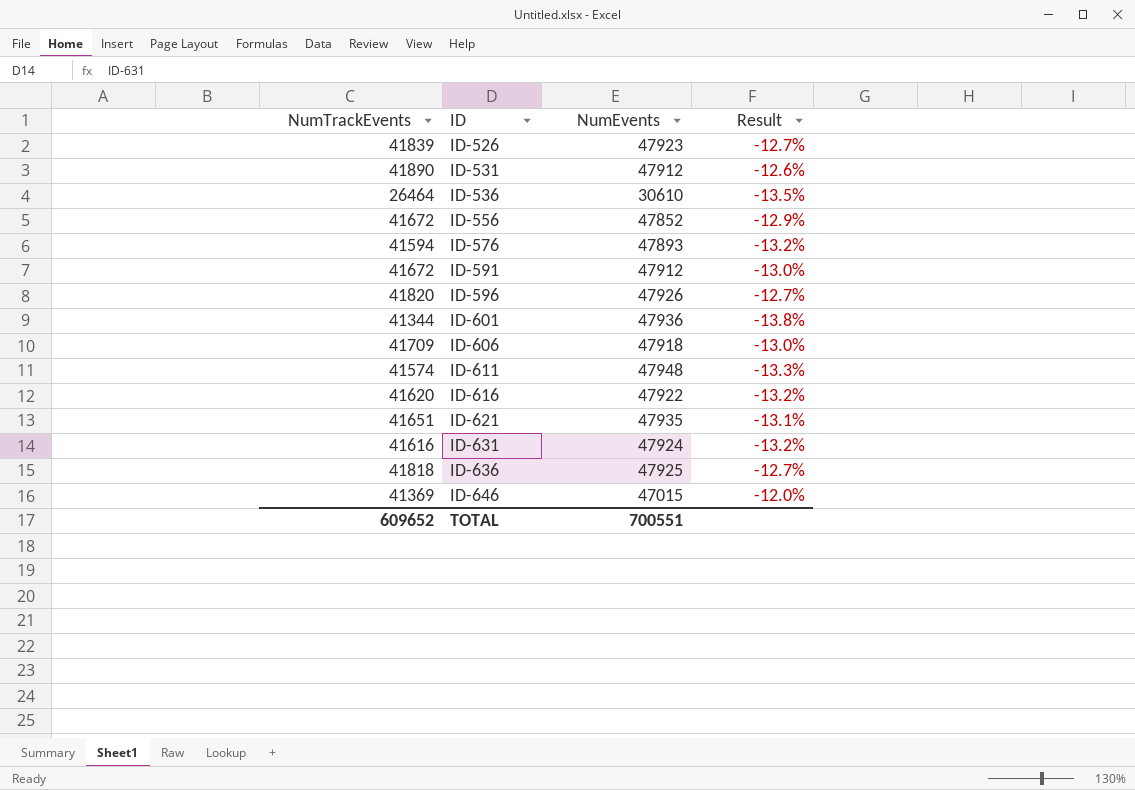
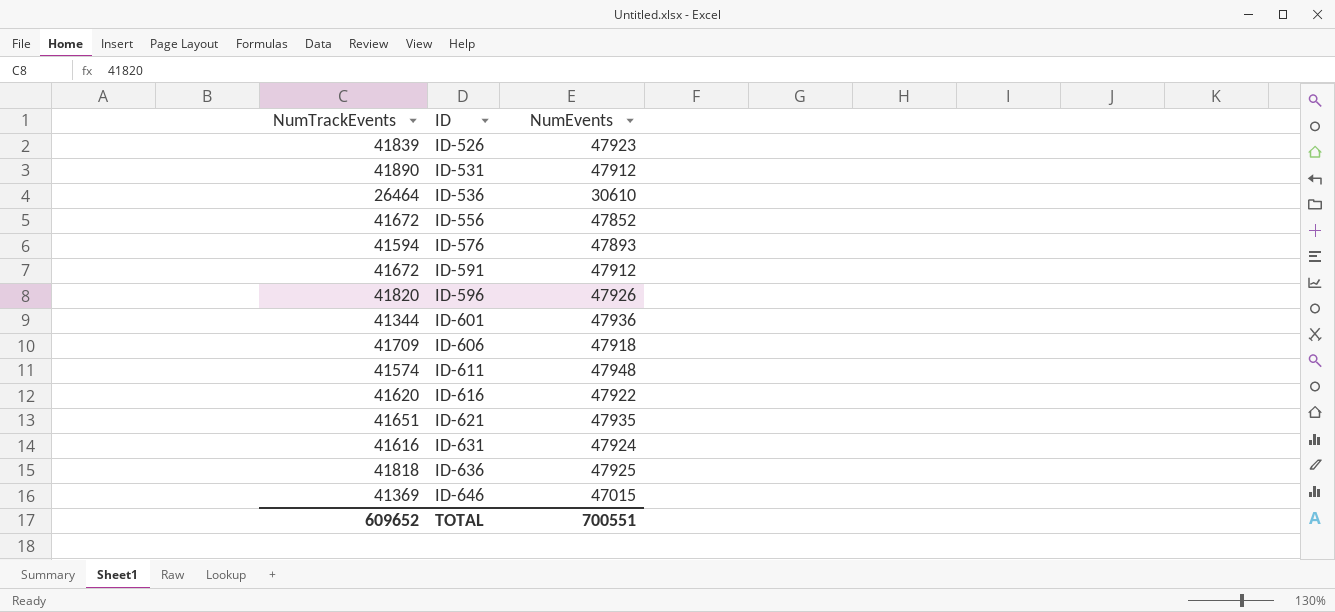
column Result | formula: ([NumTrackEvents] - [NumEvents]) / [NumEvents] -> none

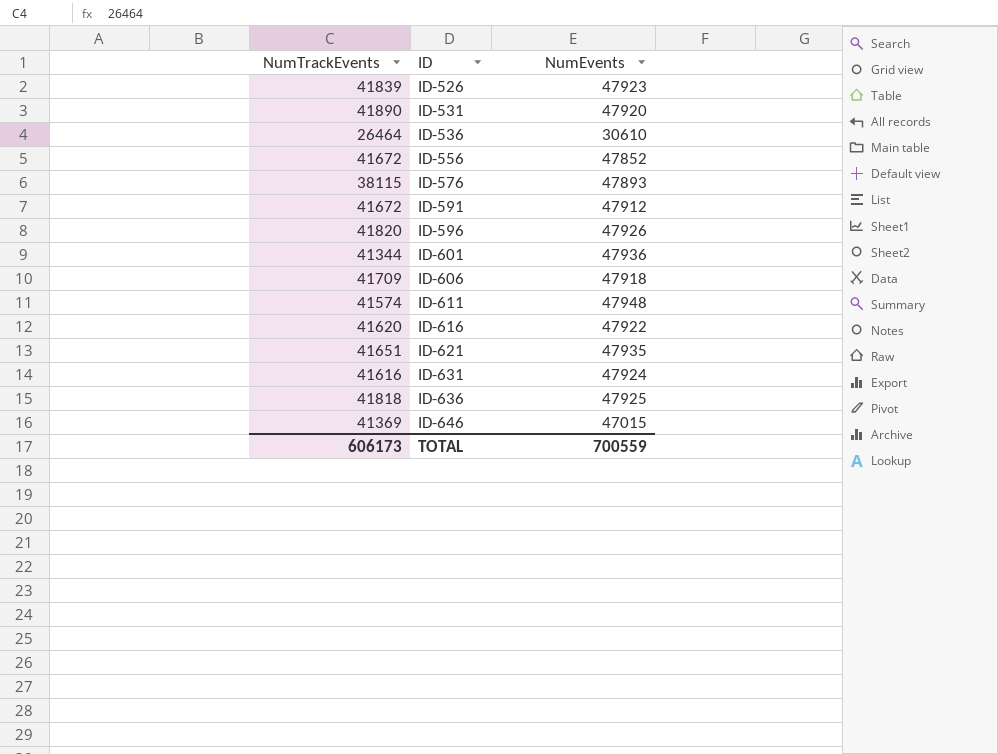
ID-531 | NumEvents: 47912 -> 47920
ID-576 | NumTrackEvents: 41594 -> 38115
TOTAL | NumTrackEvents: 609652 -> 606173
TOTAL | NumEvents: 700551 -> 700559

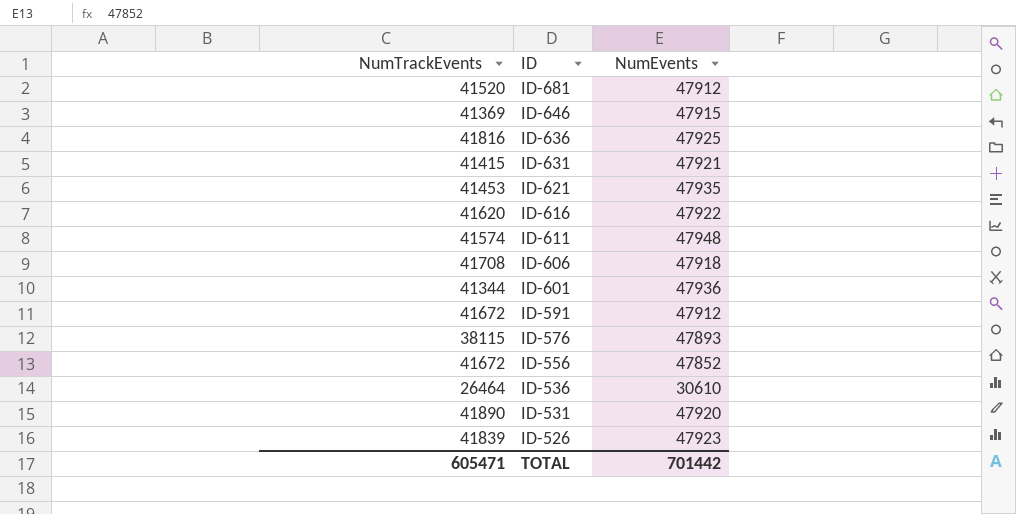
row order: ID ascending -> ID descending
row ID-596: 41820 | 47926 -> none
row ID-681: none -> 41520 | 47912
ID-646 | NumEvents: 47015 -> 47915
ID-636 | NumTrackEvents: 41818 -> 41816
ID-631 | NumTrackEvents: 41616 -> 41415
ID-631 | NumEvents: 47924 -> 47921
ID-621 | NumTrackEvents: 41651 -> 41453
ID-606 | NumTrackEvents: 41709 -> 41708
TOTAL | NumTrackEvents: 606173 -> 605471
TOTAL | NumEvents: 700559 -> 701442

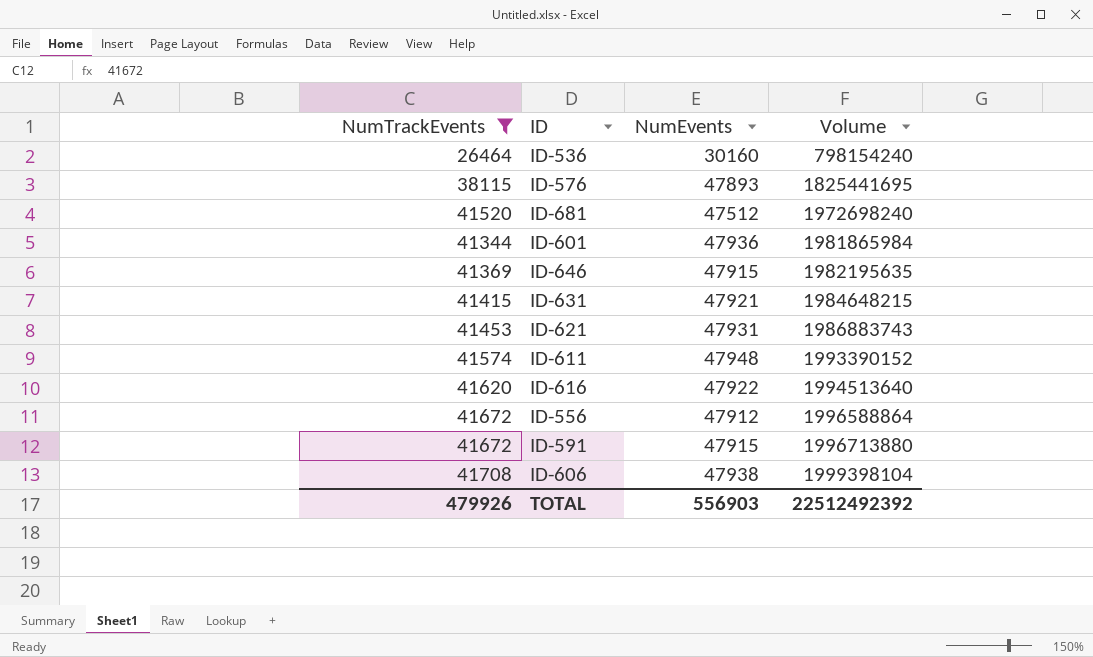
filter: none -> NumTrackEvents <= 41708
row order: ID descending -> Volume ascending
column Volume | formula: none -> [NumTrackEvents] * [NumEvents]
ID-536 | NumEvents: 30610 -> 30160
ID-681 | NumEvents: 47912 -> 47512
ID-621 | NumEvents: 47935 -> 47931
ID-556 | NumEvents: 47852 -> 47912
ID-591 | NumEvents: 47912 -> 47915
ID-606 | NumEvents: 47918 -> 47938
TOTAL | NumTrackEvents: 605471 -> 479926
TOTAL | NumEvents: 701442 -> 556903

